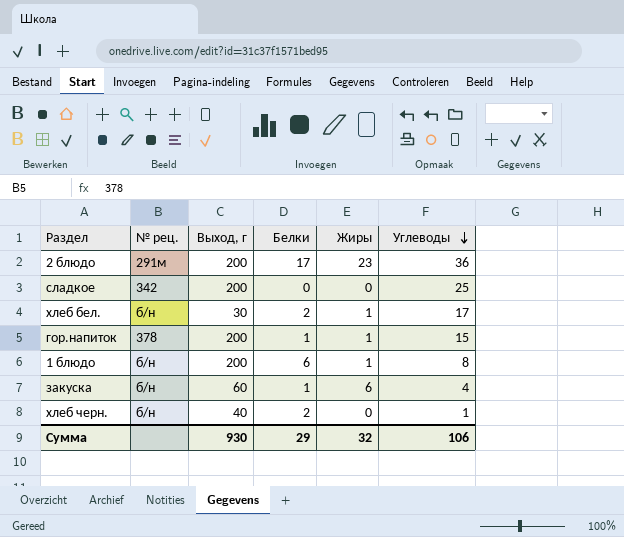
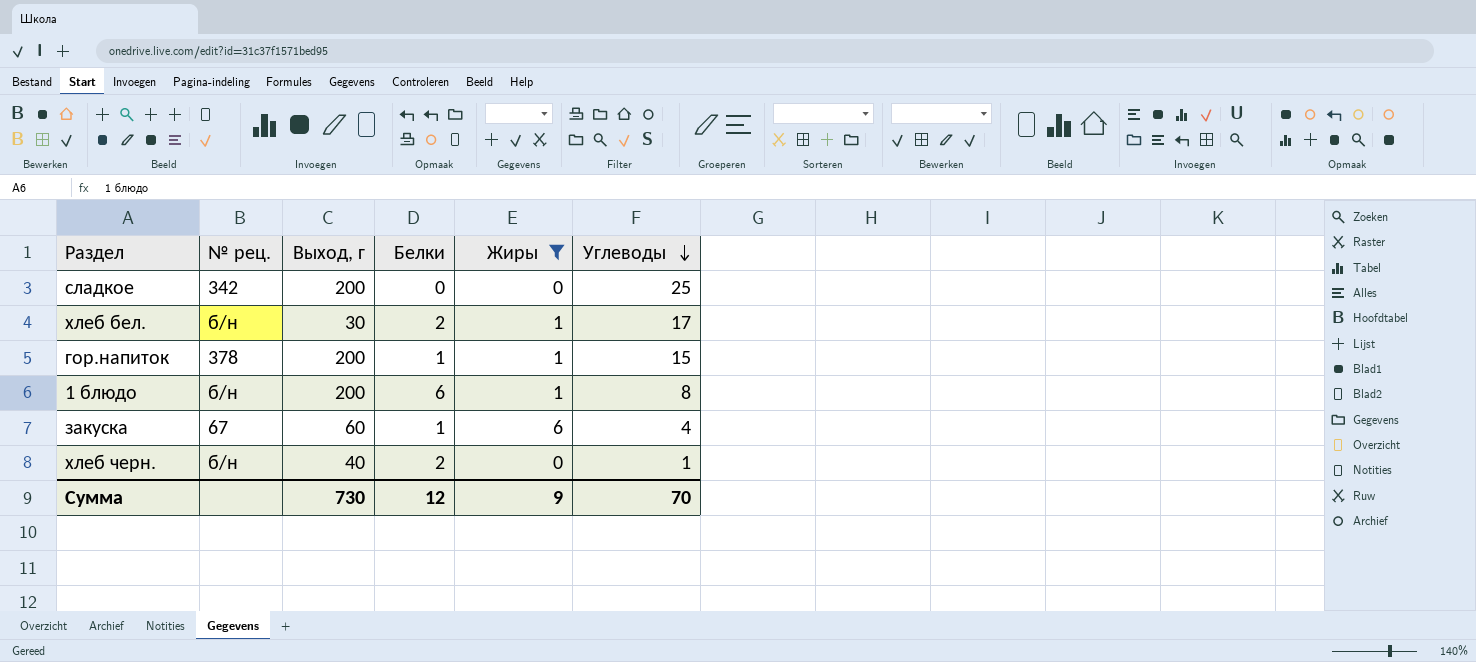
filter: none -> Жиры != 23
закуска | № рец.: б/н -> 67
Сумма | Выход, г: 930 -> 730
Сумма | Белки: 29 -> 12
Сумма | Жиры: 32 -> 9
Сумма | Углеводы: 106 -> 70

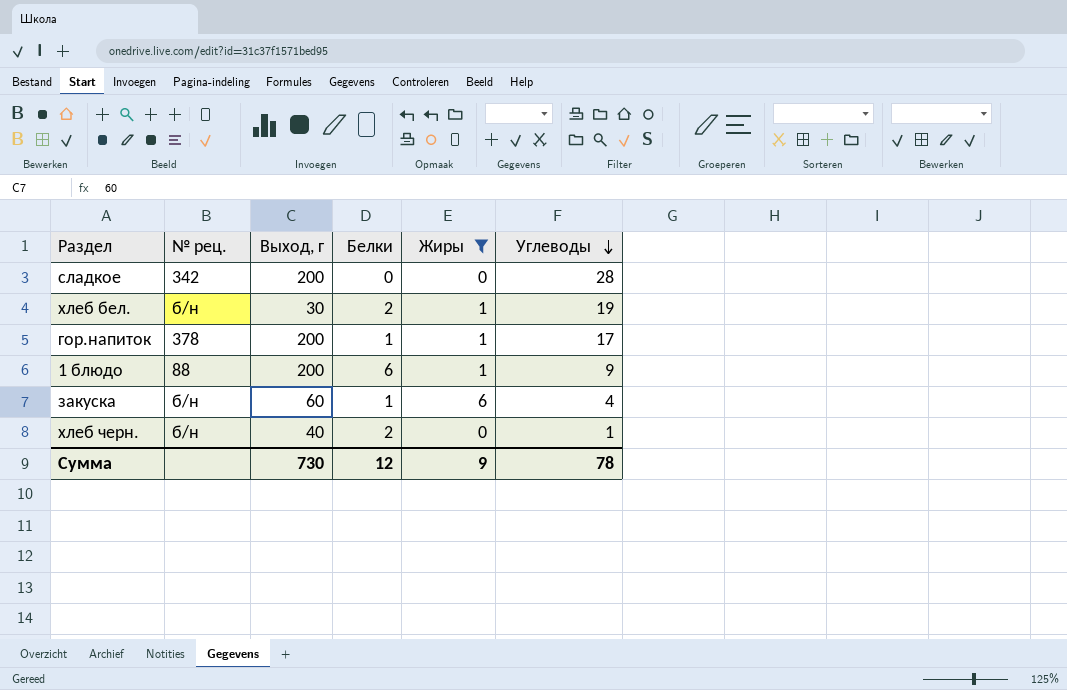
сладкое | Углеводы: 25 -> 28
хлеб бел. | Углеводы: 17 -> 19
гор.напиток | Углеводы: 15 -> 17
1 блюдо | № рец.: б/н -> 88
1 блюдо | Углеводы: 8 -> 9
закуска | № рец.: 67 -> б/н
Сумма | Углеводы: 70 -> 78

